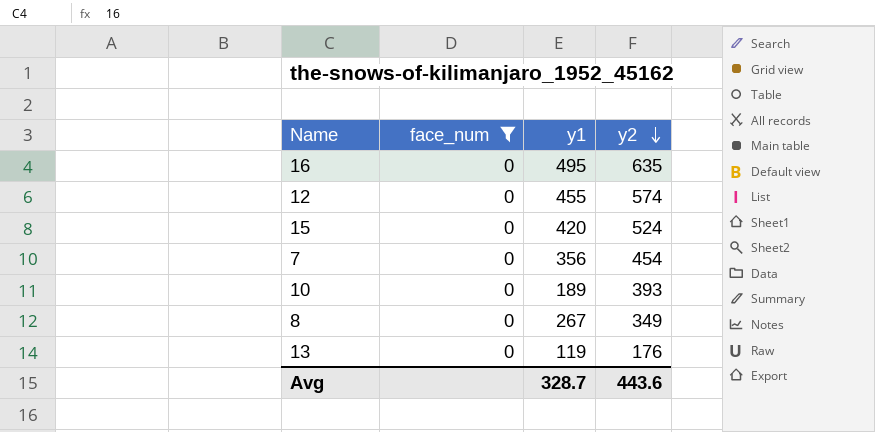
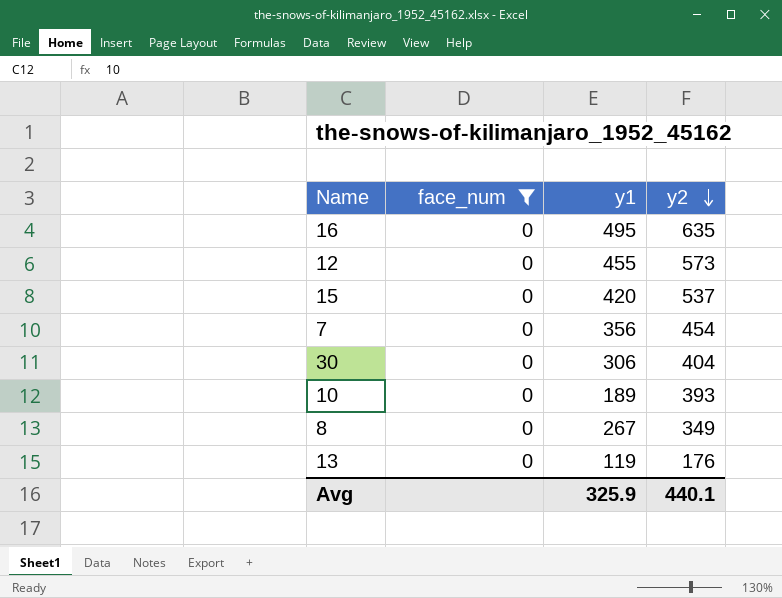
12 | y2: 574 -> 573
15 | y2: 524 -> 537
row 30: none -> 0 | 306 | 404
Avg | y1: 328.7 -> 325.9
Avg | y2: 443.6 -> 440.1

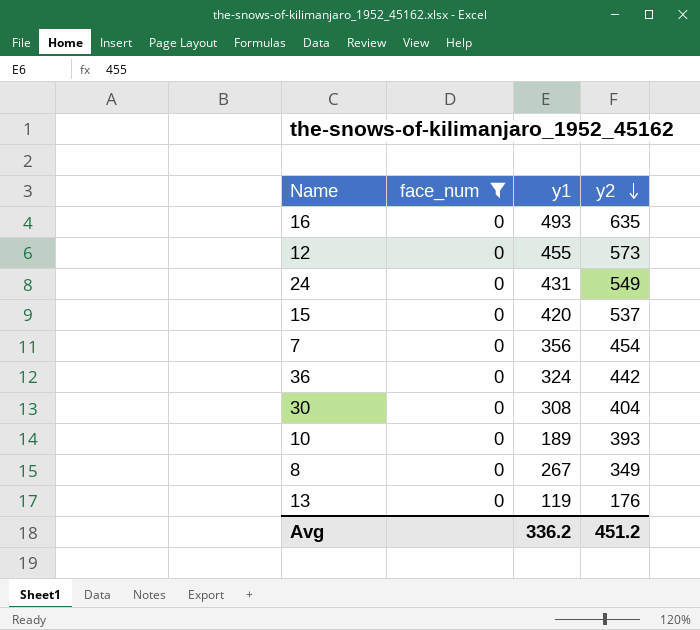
16 | y1: 495 -> 493
row 24: none -> 0 | 431 | 549
row 36: none -> 0 | 324 | 442
30 | y1: 306 -> 308
Avg | y1: 325.9 -> 336.2
Avg | y2: 440.1 -> 451.2

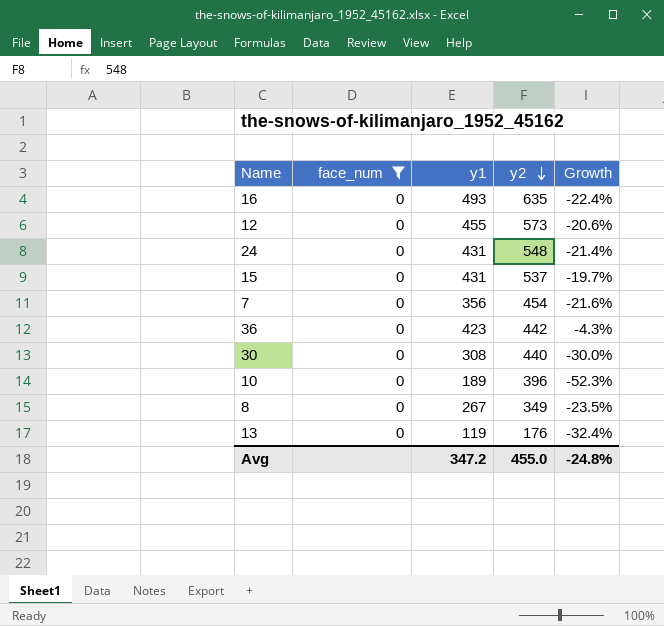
column Growth | formula: none -> ([y1] - [y2]) / [y2]
24 | y2: 549 -> 548
15 | y1: 420 -> 431
36 | y1: 324 -> 423
30 | y2: 404 -> 440
10 | y2: 393 -> 396
Avg | y1: 336.2 -> 347.2
Avg | y2: 451.2 -> 455.0

